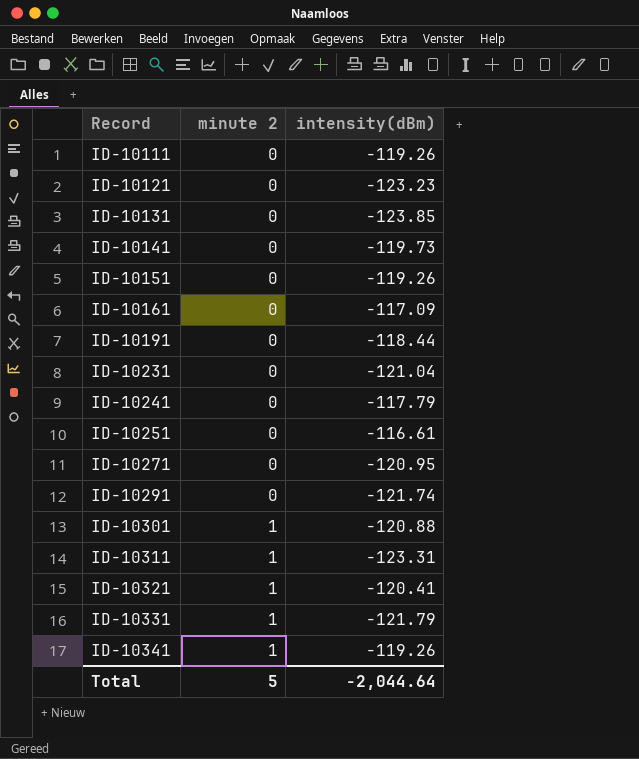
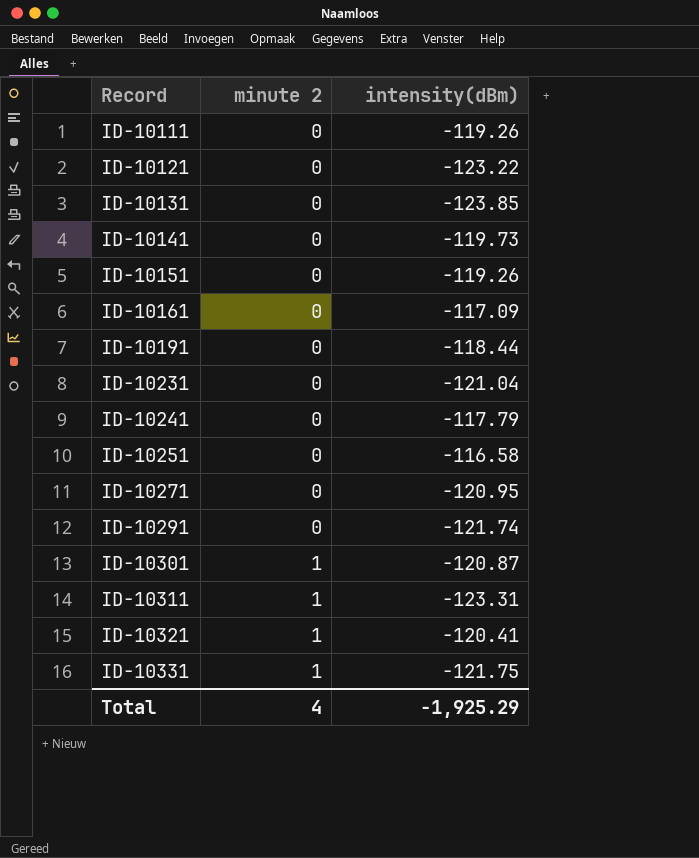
row ID-10341: 1 | -119.26 -> none
ID-10121 | intensity(dBm): -123.23 -> -123.22
ID-10251 | intensity(dBm): -116.61 -> -116.58
ID-10301 | intensity(dBm): -120.88 -> -120.87
ID-10331 | intensity(dBm): -121.79 -> -121.75
Total | minute 2: 5 -> 4
Total | intensity(dBm): -2,044.64 -> -1,925.29

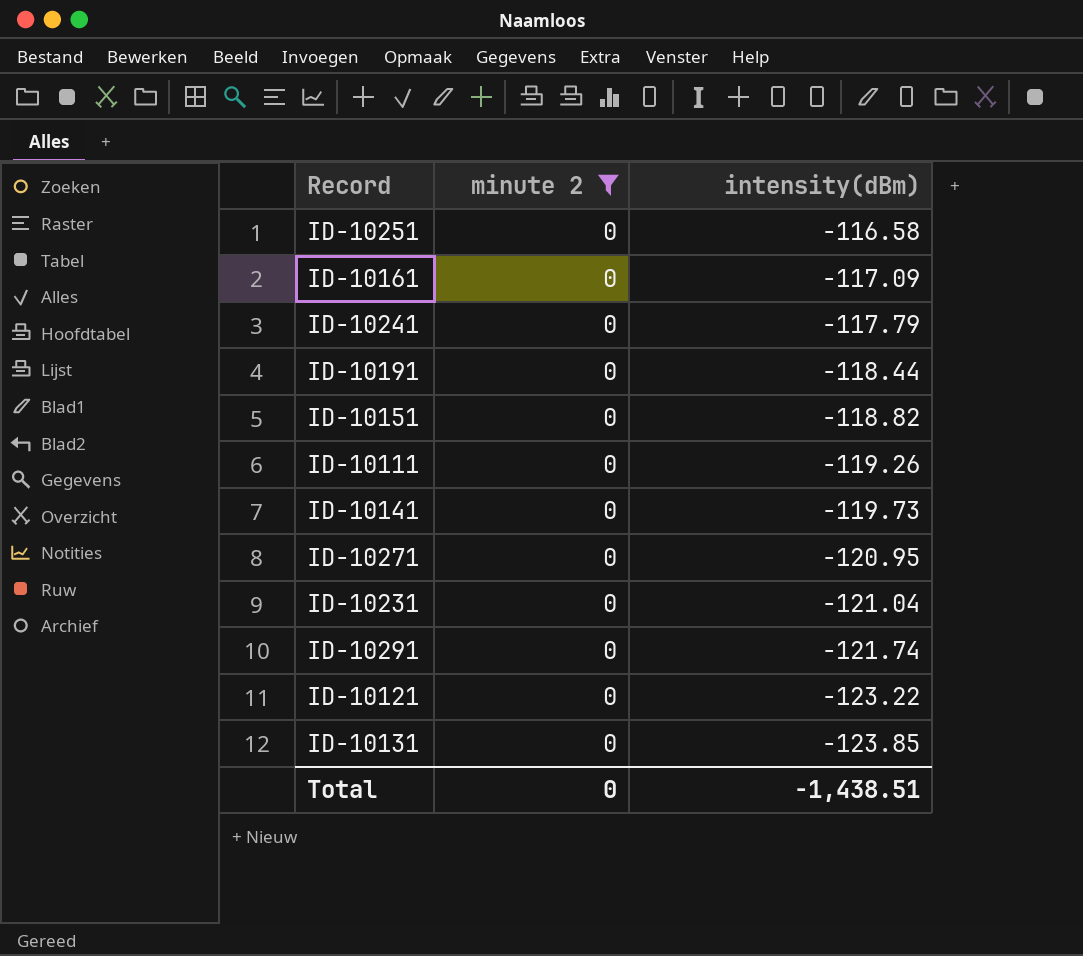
filter: none -> minute 2 = 0
row order: Record ascending -> intensity(dBm) descending
ID-10151 | intensity(dBm): -119.26 -> -118.82
Total | minute 2: 4 -> 0
Total | intensity(dBm): -1,925.29 -> -1,438.51

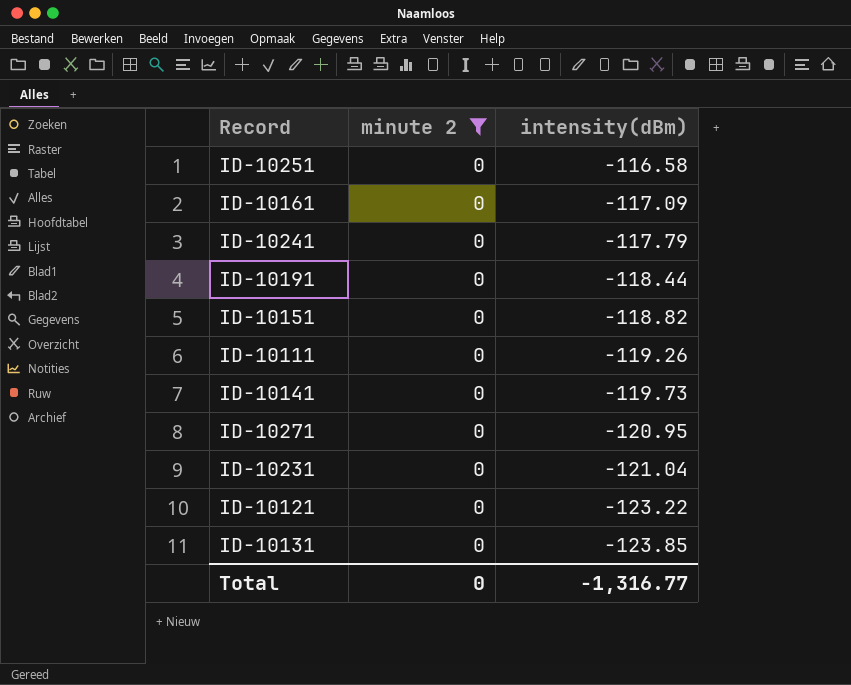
row ID-10291: 0 | -121.74 -> none
Total | intensity(dBm): -1,438.51 -> -1,316.77

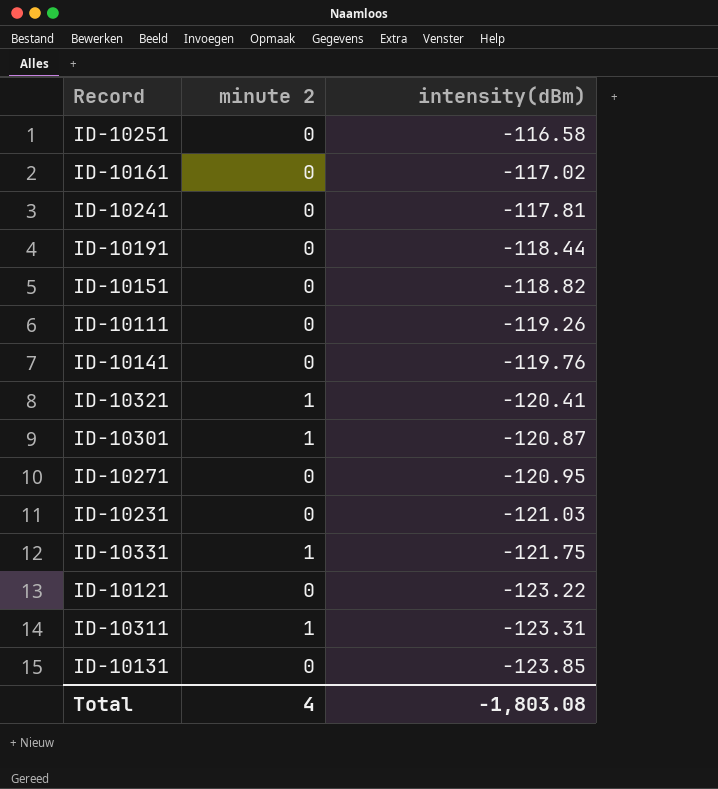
filter: minute 2 = 0 -> none
ID-10161 | intensity(dBm): -117.09 -> -117.02
ID-10241 | intensity(dBm): -117.79 -> -117.81
ID-10141 | intensity(dBm): -119.73 -> -119.76
ID-10231 | intensity(dBm): -121.04 -> -121.03
Total | minute 2: 0 -> 4
Total | intensity(dBm): -1,316.77 -> -1,803.08

